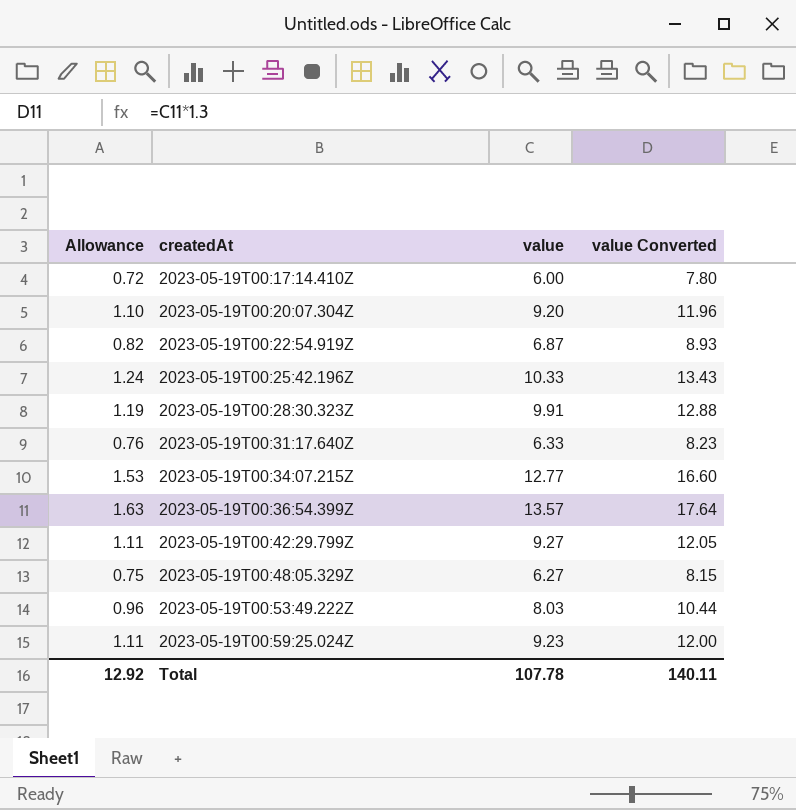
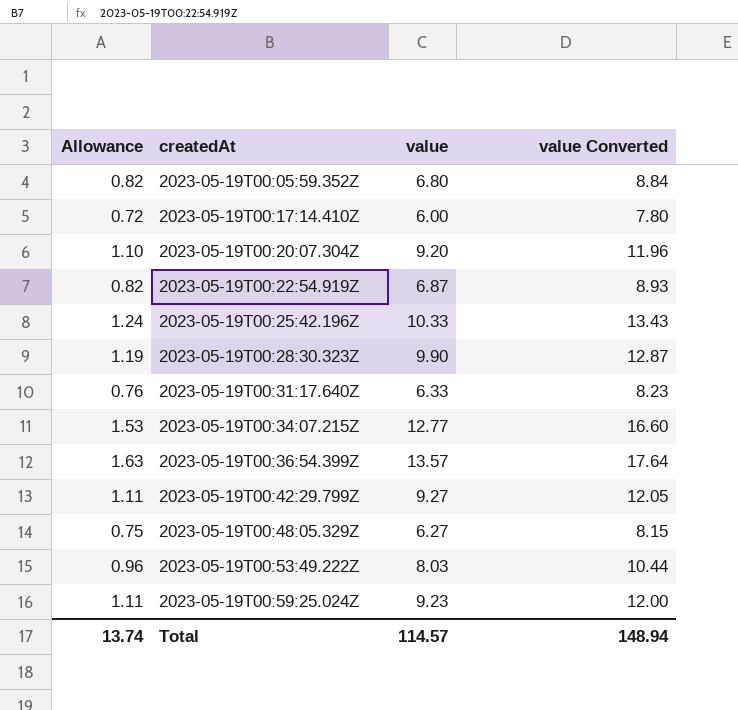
row 2023-05-19T00:05:59.352Z: none -> 0.82 | 6.80 | 8.84
2023-05-19T00:28:30.323Z | value: 9.91 -> 9.90
2023-05-19T00:28:30.323Z | value Converted: 12.88 -> 12.87
Total | Allowance: 12.92 -> 13.74
Total | value: 107.78 -> 114.57
Total | value Converted: 140.11 -> 148.94

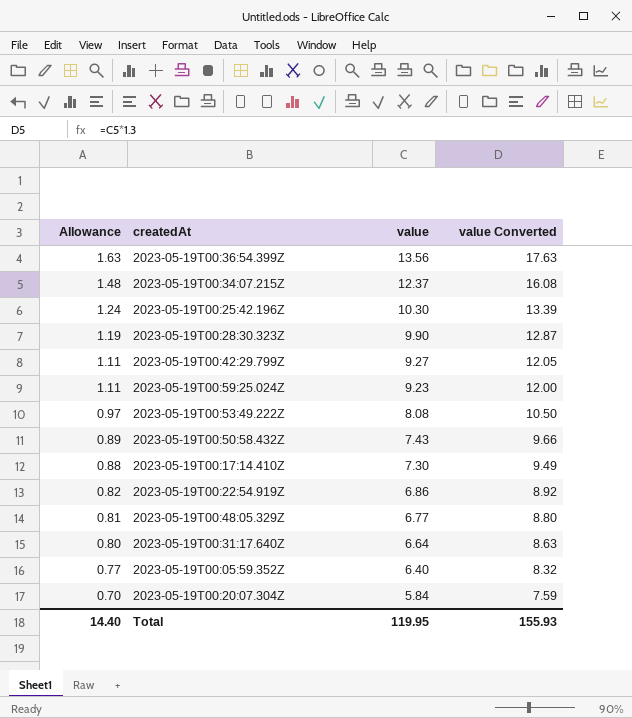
row order: createdAt ascending -> Allowance descending
2023-05-19T00:36:54.399Z | value: 13.57 -> 13.56
2023-05-19T00:36:54.399Z | value Converted: 17.64 -> 17.63
2023-05-19T00:34:07.215Z | Allowance: 1.53 -> 1.48
2023-05-19T00:34:07.215Z | value: 12.77 -> 12.37
2023-05-19T00:34:07.215Z | value Converted: 16.60 -> 16.08
2023-05-19T00:25:42.196Z | value: 10.33 -> 10.30
2023-05-19T00:25:42.196Z | value Converted: 13.43 -> 13.39
2023-05-19T00:53:49.222Z | Allowance: 0.96 -> 0.97
2023-05-19T00:53:49.222Z | value: 8.03 -> 8.08
2023-05-19T00:53:49.222Z | value Converted: 10.44 -> 10.50
row 2023-05-19T00:50:58.432Z: none -> 0.89 | 7.43 | 9.66
2023-05-19T00:17:14.410Z | Allowance: 0.72 -> 0.88
2023-05-19T00:17:14.410Z | value: 6.00 -> 7.30
2023-05-19T00:17:14.410Z | value Converted: 7.80 -> 9.49
2023-05-19T00:22:54.919Z | value: 6.87 -> 6.86
2023-05-19T00:22:54.919Z | value Converted: 8.93 -> 8.92
2023-05-19T00:48:05.329Z | Allowance: 0.75 -> 0.81
2023-05-19T00:48:05.329Z | value: 6.27 -> 6.77
2023-05-19T00:48:05.329Z | value Converted: 8.15 -> 8.80
2023-05-19T00:31:17.640Z | Allowance: 0.76 -> 0.80
2023-05-19T00:31:17.640Z | value: 6.33 -> 6.64
2023-05-19T00:31:17.640Z | value Converted: 8.23 -> 8.63
2023-05-19T00:05:59.352Z | Allowance: 0.82 -> 0.77
2023-05-19T00:05:59.352Z | value: 6.80 -> 6.40
2023-05-19T00:05:59.352Z | value Converted: 8.84 -> 8.32
2023-05-19T00:20:07.304Z | Allowance: 1.10 -> 0.70
2023-05-19T00:20:07.304Z | value: 9.20 -> 5.84
2023-05-19T00:20:07.304Z | value Converted: 11.96 -> 7.59
Total | Allowance: 13.74 -> 14.40
Total | value: 114.57 -> 119.95
Total | value Converted: 148.94 -> 155.93

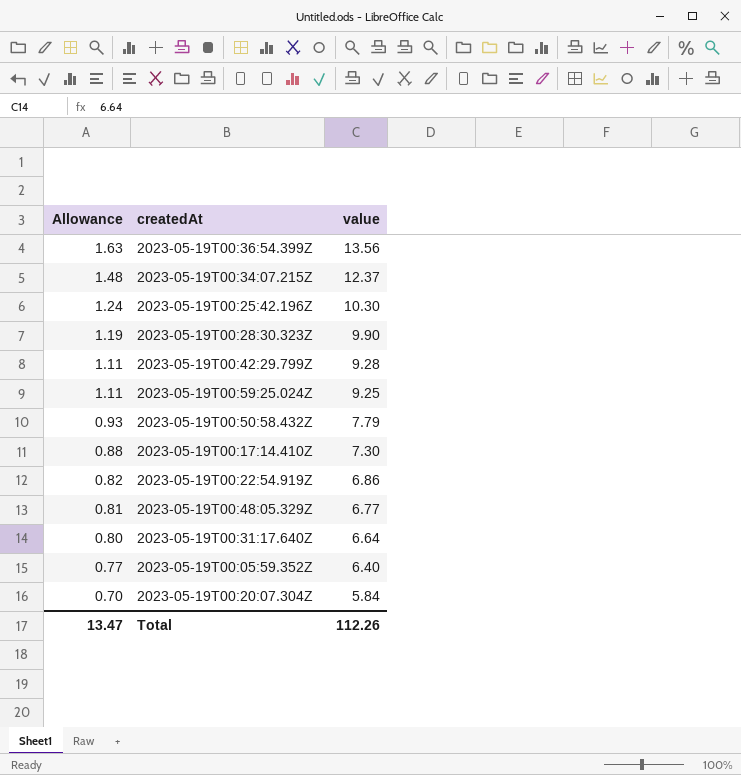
column value Converted | formula: [value] * 1.3 -> none
row 2023-05-19T00:53:49.222Z: 0.97 | 8.08 | 10.50 -> none
2023-05-19T00:42:29.799Z | value: 9.27 -> 9.28
2023-05-19T00:59:25.024Z | value: 9.23 -> 9.25
2023-05-19T00:50:58.432Z | Allowance: 0.89 -> 0.93
2023-05-19T00:50:58.432Z | value: 7.43 -> 7.79
Total | Allowance: 14.40 -> 13.47
Total | value: 119.95 -> 112.26

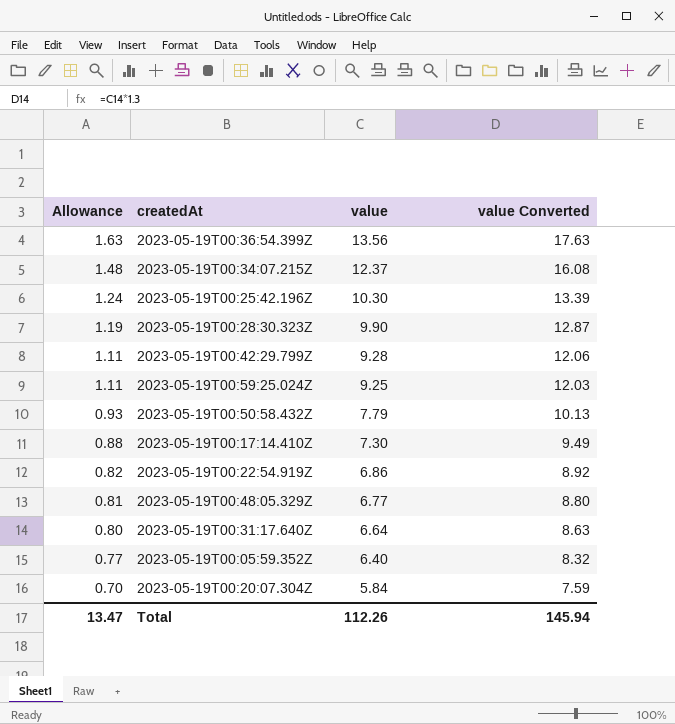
column value Converted | formula: none -> [value] * 1.3

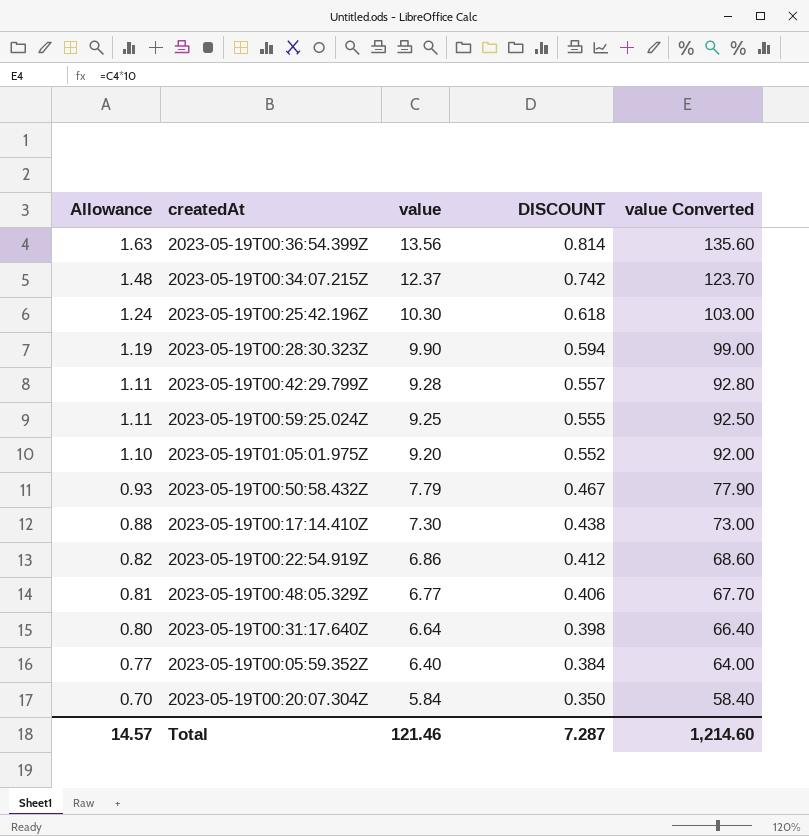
column DISCOUNT | formula: none -> [value] * 0.06
column value Converted | formula: [value] * 1.3 -> [value] * 10
row 2023-05-19T01:05:01.975Z: none -> 1.10 | 9.20 | 0.552 | 92.00
Total | Allowance: 13.47 -> 14.57
Total | value: 112.26 -> 121.46
Total | value Converted: 145.94 -> 1,214.60

